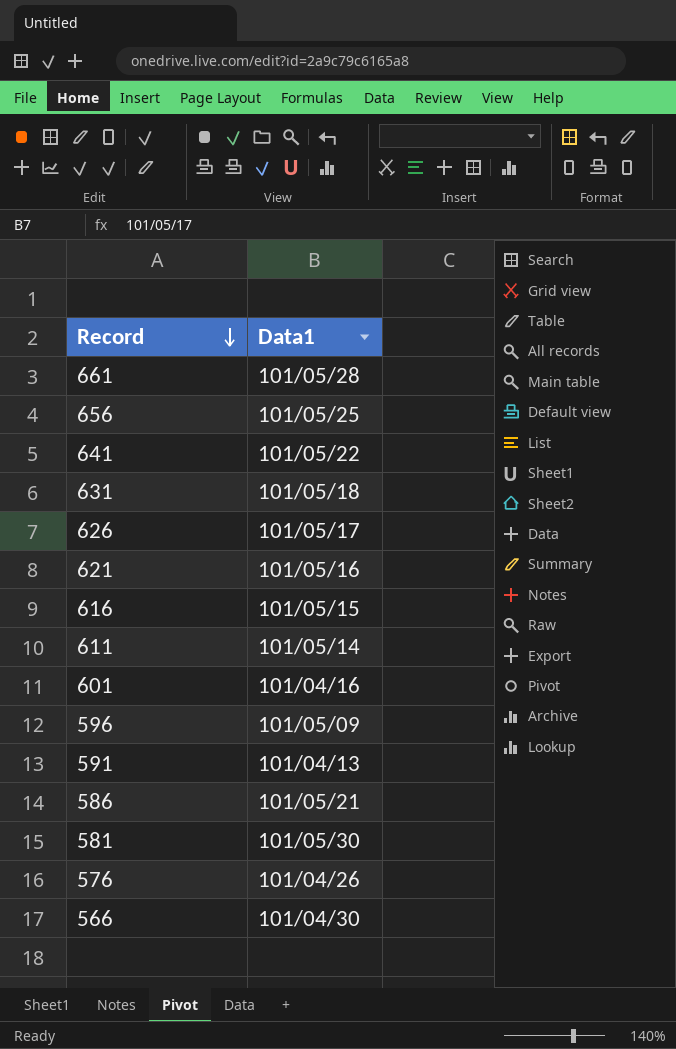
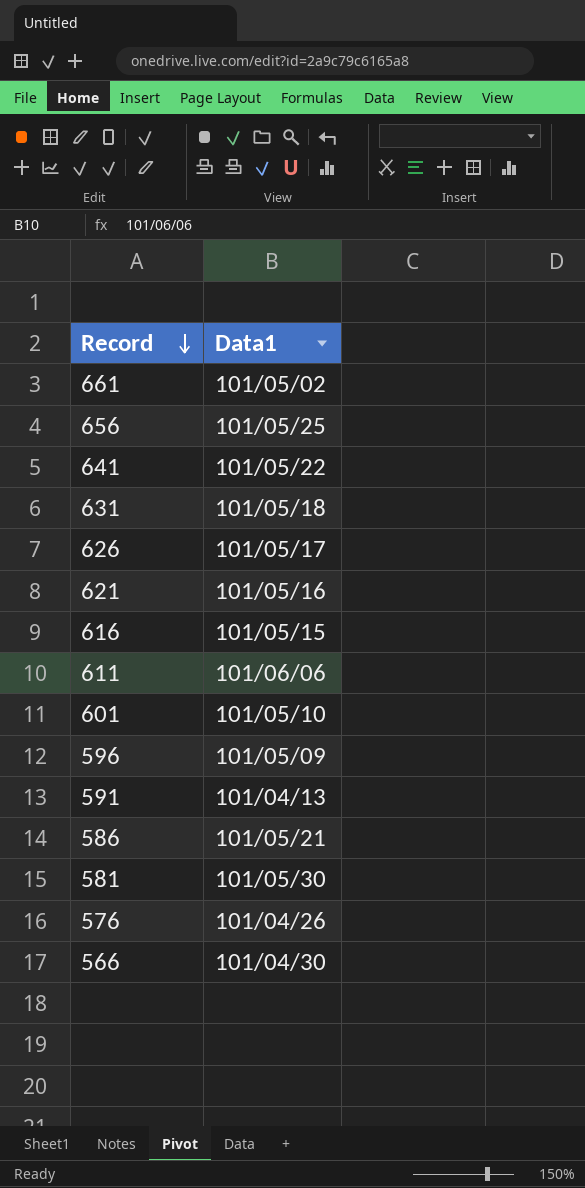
661 | Data1: 101/05/28 -> 101/05/02
611 | Data1: 101/05/14 -> 101/06/06
601 | Data1: 101/04/16 -> 101/05/10

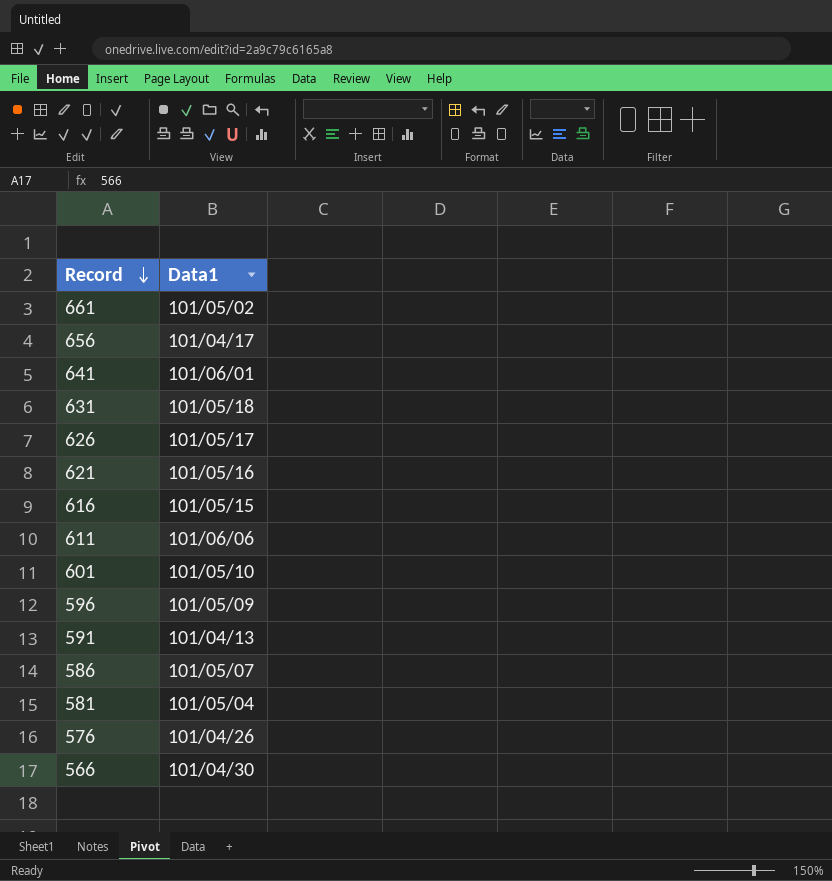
656 | Data1: 101/05/25 -> 101/04/17
641 | Data1: 101/05/22 -> 101/06/01
586 | Data1: 101/05/21 -> 101/05/07
581 | Data1: 101/05/30 -> 101/05/04

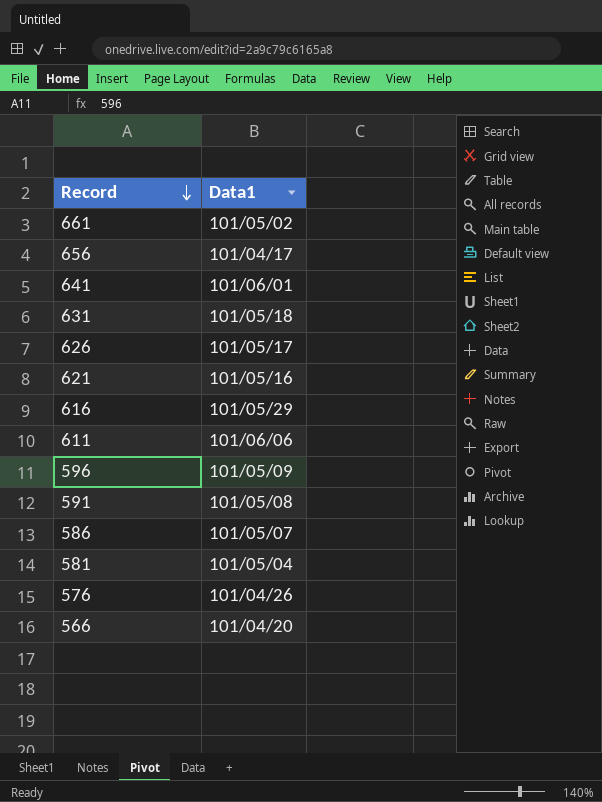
row 601: 101/05/10 -> none
616 | Data1: 101/05/15 -> 101/05/29
591 | Data1: 101/04/13 -> 101/05/08
566 | Data1: 101/04/30 -> 101/04/20

